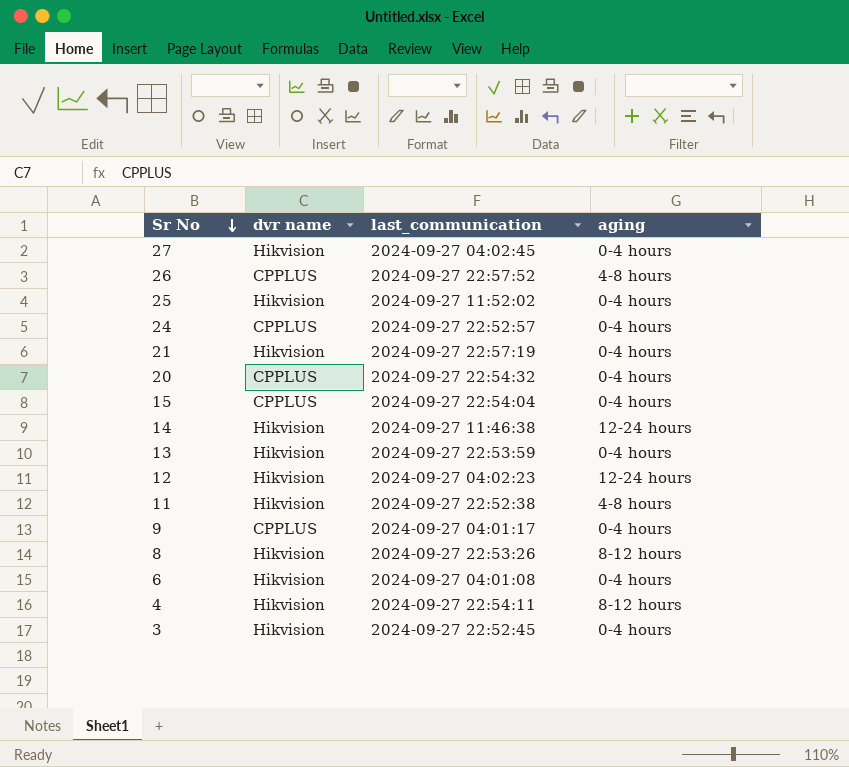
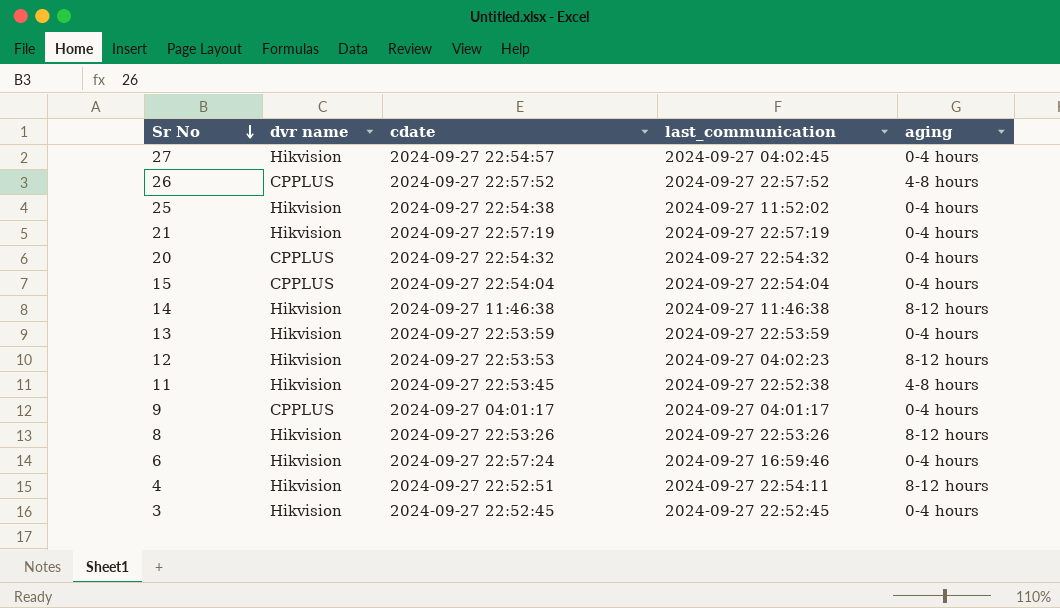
column cdate | position: none -> 3
row 24: CPPLUS | 2024-09-27 22:52:57 | 0-4 hours -> none
14 | aging: 12-24 hours -> 8-12 hours
12 | aging: 12-24 hours -> 8-12 hours
6 | last_communication: 2024-09-27 04:01:08 -> 2024-09-27 16:59:46

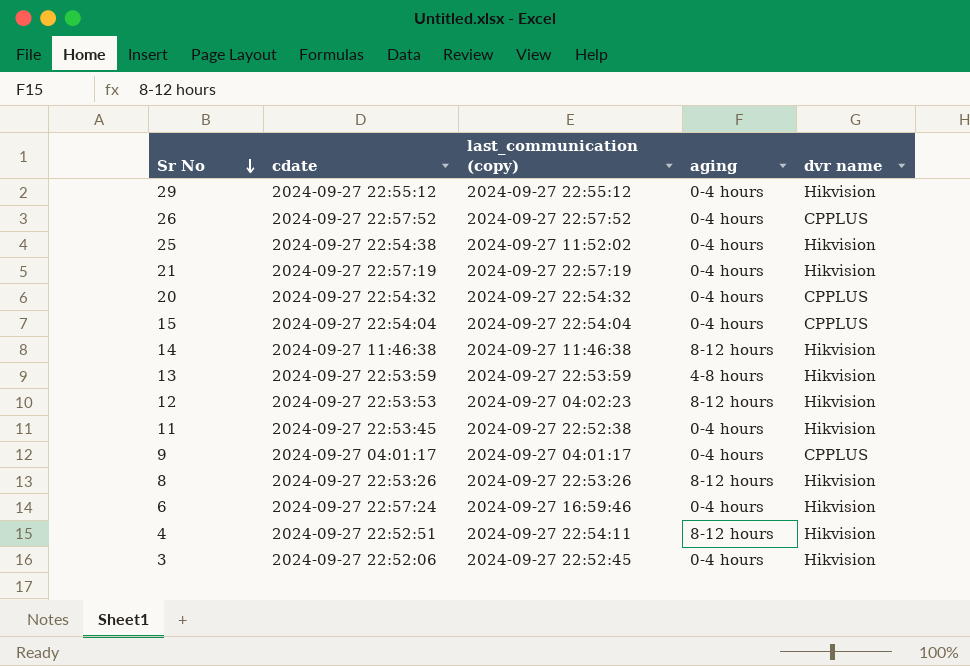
column name: last_communication -> last_communication (copy)
column dvr name | position: 2 -> 5
row 27: Hikvision | 2024-09-27 22:54:57 | 2024-09-27 04:02:45 | 0-4 hours -> none
row 29: none -> 2024-09-27 22:55:12 | 2024-09-27 22:55:12 | 0-4 hours | Hikvision
26 | aging: 4-8 hours -> 0-4 hours
13 | aging: 0-4 hours -> 4-8 hours
11 | aging: 4-8 hours -> 0-4 hours
3 | cdate: 2024-09-27 22:52:45 -> 2024-09-27 22:52:06

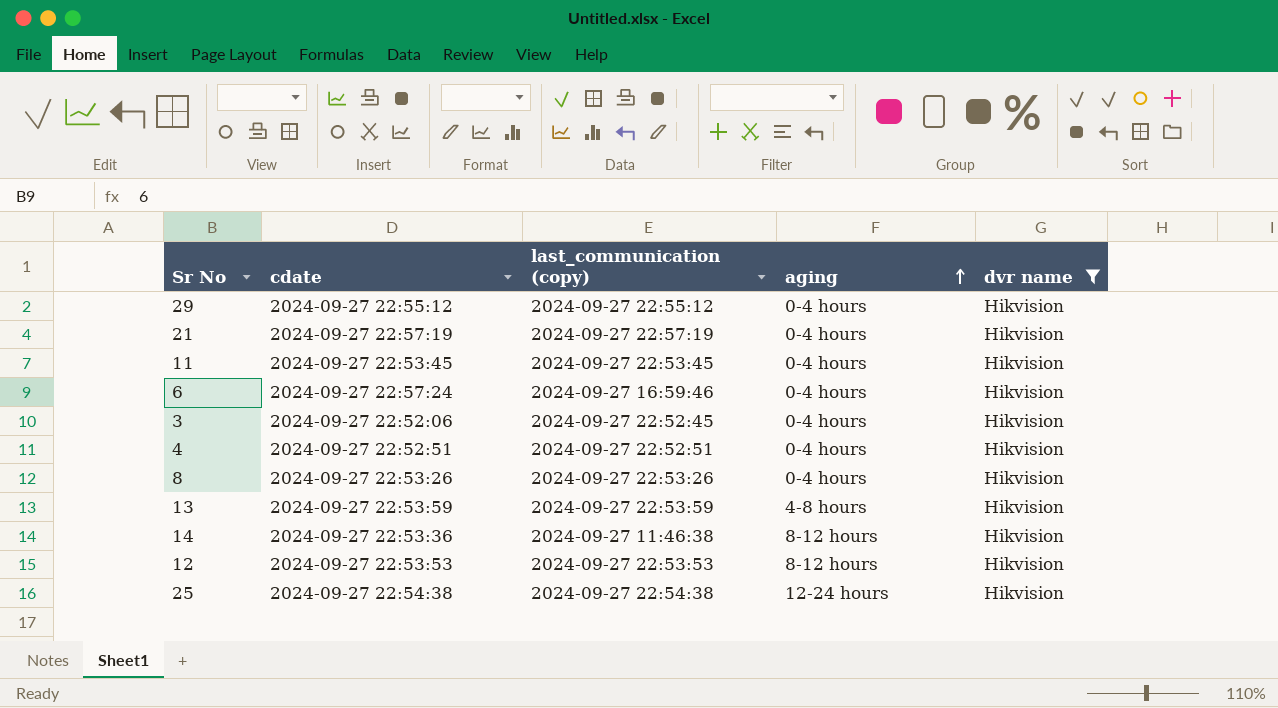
filter: none -> dvr name = Hikvision
row order: Sr No descending -> aging ascending
11 | last_communication (copy): 2024-09-27 22:52:38 -> 2024-09-27 22:53:45
4 | last_communication (copy): 2024-09-27 22:54:11 -> 2024-09-27 22:52:51
4 | aging: 8-12 hours -> 0-4 hours
8 | aging: 8-12 hours -> 0-4 hours
14 | cdate: 2024-09-27 11:46:38 -> 2024-09-27 22:53:36
12 | last_communication (copy): 2024-09-27 04:02:23 -> 2024-09-27 22:53:53
25 | last_communication (copy): 2024-09-27 11:52:02 -> 2024-09-27 22:54:38
25 | aging: 0-4 hours -> 12-24 hours

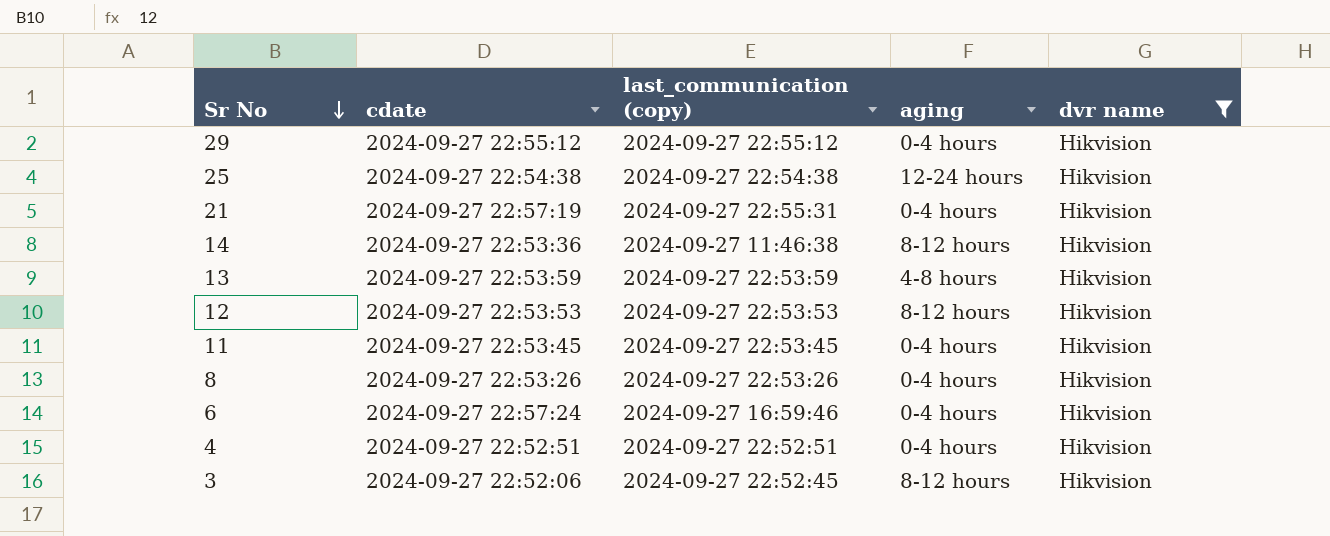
row order: aging ascending -> Sr No descending
21 | last_communication (copy): 2024-09-27 22:57:19 -> 2024-09-27 22:55:31
3 | aging: 0-4 hours -> 8-12 hours

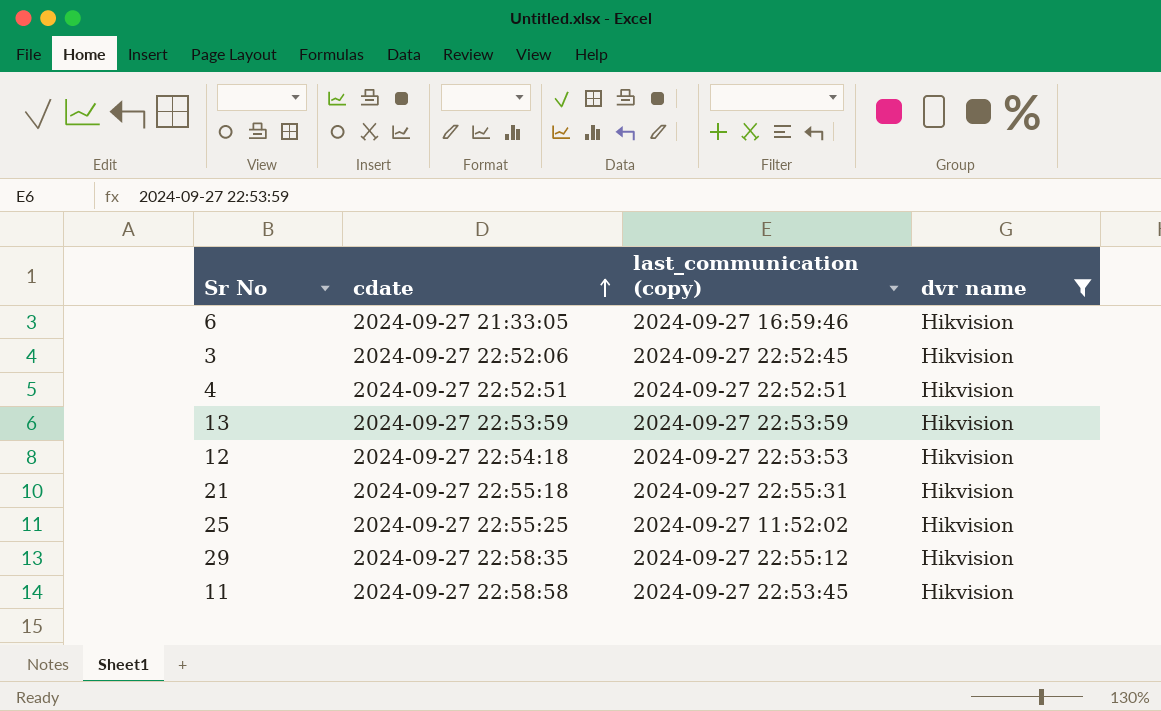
row order: Sr No descending -> cdate ascending
column aging | position: 4 -> none
row 14: 2024-09-27 22:53:36 | 2024-09-27 11:46:38 | 8-12 hours | Hikvision -> none
row 8: 2024-09-27 22:53:26 | 2024-09-27 22:53:26 | 0-4 hours | Hikvision -> none
6 | cdate: 2024-09-27 22:57:24 -> 2024-09-27 21:33:05
12 | cdate: 2024-09-27 22:53:53 -> 2024-09-27 22:54:18
21 | cdate: 2024-09-27 22:57:19 -> 2024-09-27 22:55:18
25 | cdate: 2024-09-27 22:54:38 -> 2024-09-27 22:55:25
25 | last_communication (copy): 2024-09-27 22:54:38 -> 2024-09-27 11:52:02
29 | cdate: 2024-09-27 22:55:12 -> 2024-09-27 22:58:35
11 | cdate: 2024-09-27 22:53:45 -> 2024-09-27 22:58:58

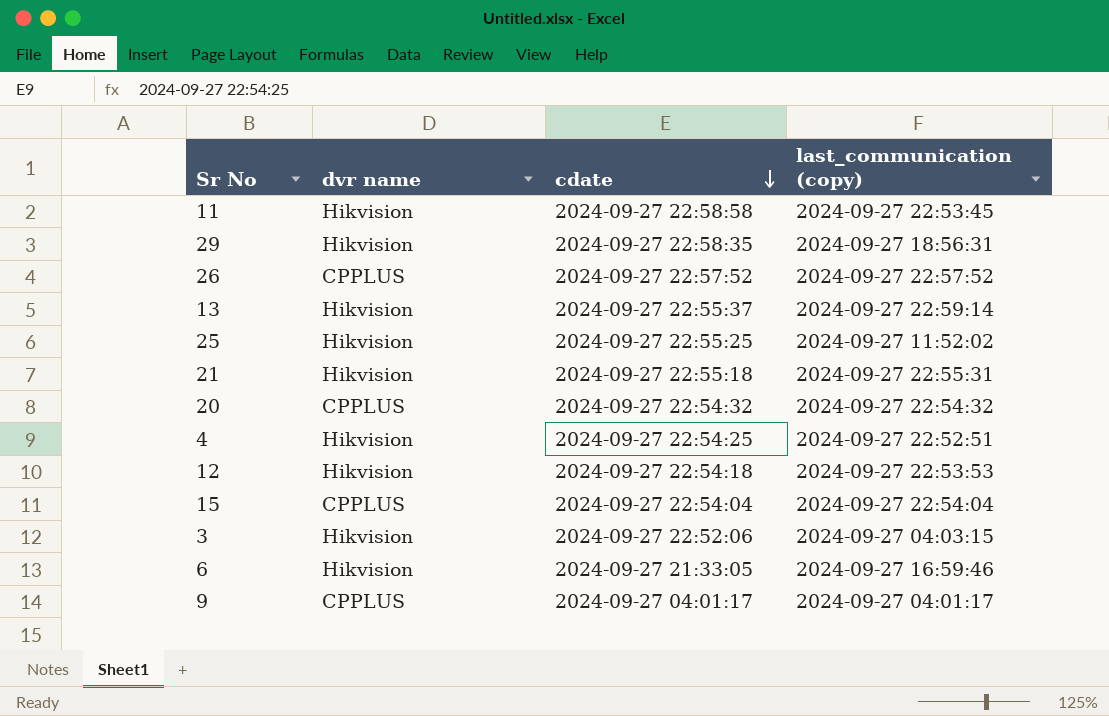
filter: dvr name = Hikvision -> none
row order: cdate ascending -> cdate descending
column dvr name | position: 4 -> 2
29 | last_communication (copy): 2024-09-27 22:55:12 -> 2024-09-27 18:56:31
13 | cdate: 2024-09-27 22:53:59 -> 2024-09-27 22:55:37
13 | last_communication (copy): 2024-09-27 22:53:59 -> 2024-09-27 22:59:14
4 | cdate: 2024-09-27 22:52:51 -> 2024-09-27 22:54:25
3 | last_communication (copy): 2024-09-27 22:52:45 -> 2024-09-27 04:03:15

